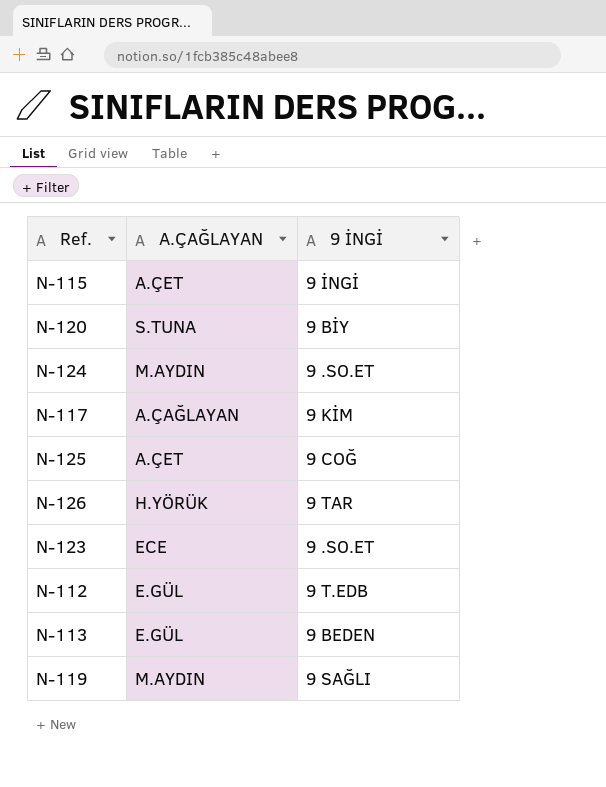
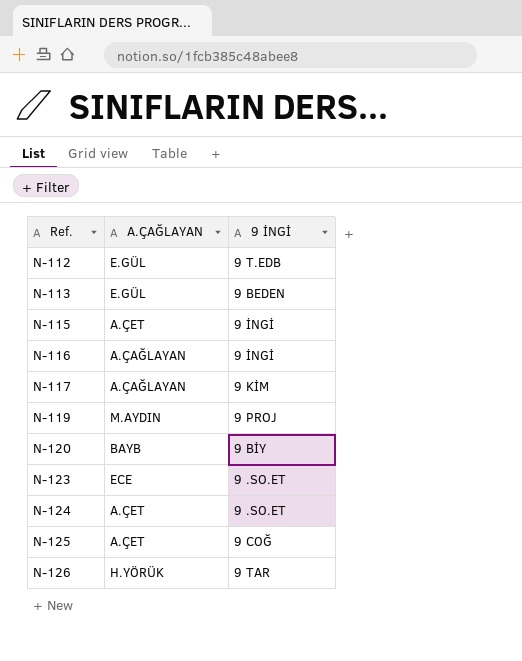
row order: none -> Ref. ascending
row N-116: none -> A.ÇAĞLAYAN | 9 İNGİ
N-119 | 9 İNGİ: 9 SAĞLI -> 9 PROJ
N-120 | A.ÇAĞLAYAN: S.TUNA -> BAYB
N-124 | A.ÇAĞLAYAN: M.AYDIN -> A.ÇET

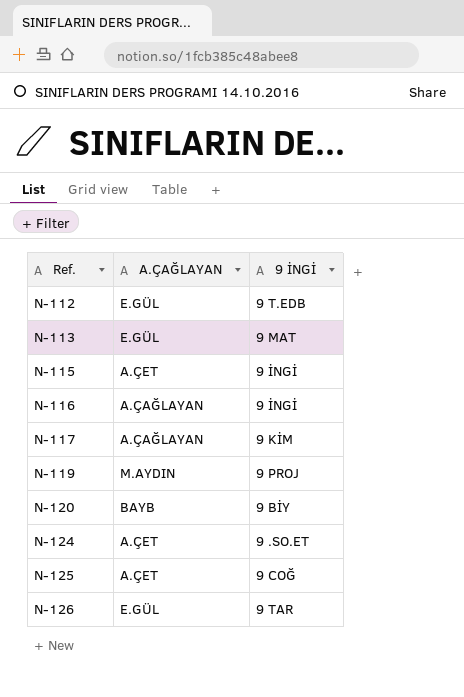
row N-123: ECE | 9 .SO.ET -> none
N-113 | 9 İNGİ: 9 BEDEN -> 9 MAT
N-126 | A.ÇAĞLAYAN: H.YÖRÜK -> E.GÜL

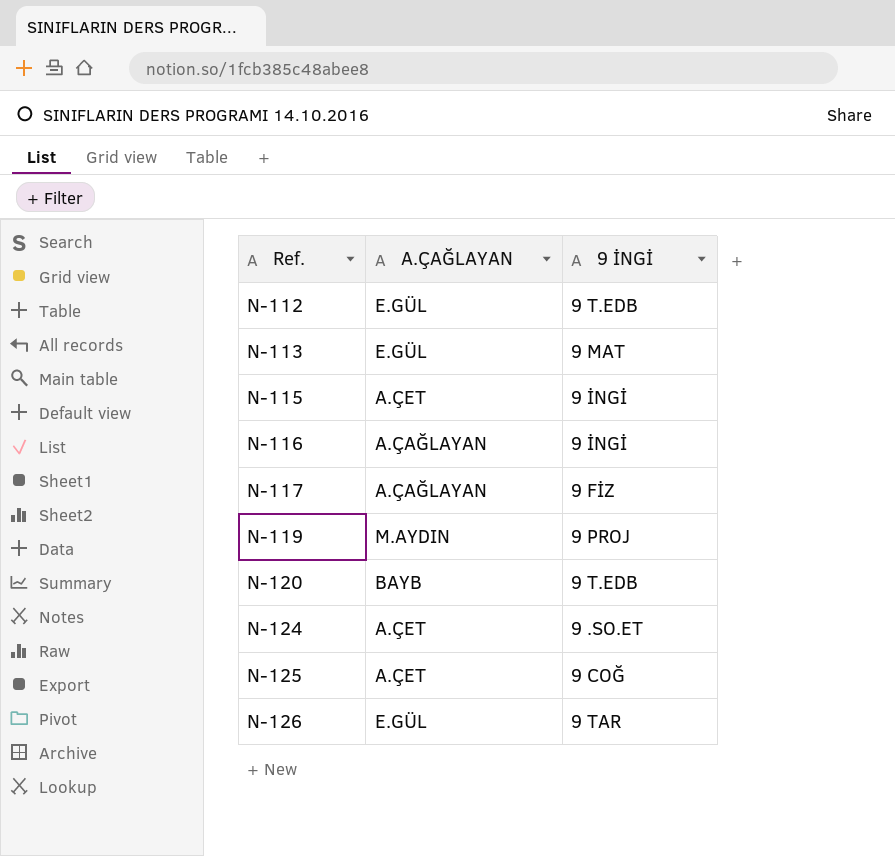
N-117 | 9 İNGİ: 9 KİM -> 9 FİZ
N-120 | 9 İNGİ: 9 BİY -> 9 T.EDB

